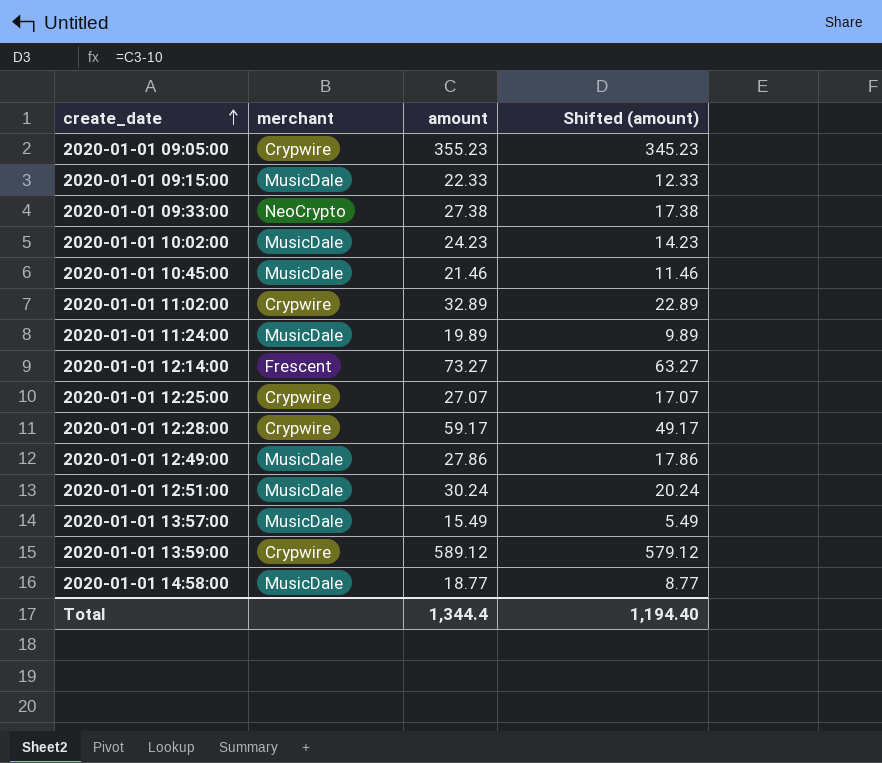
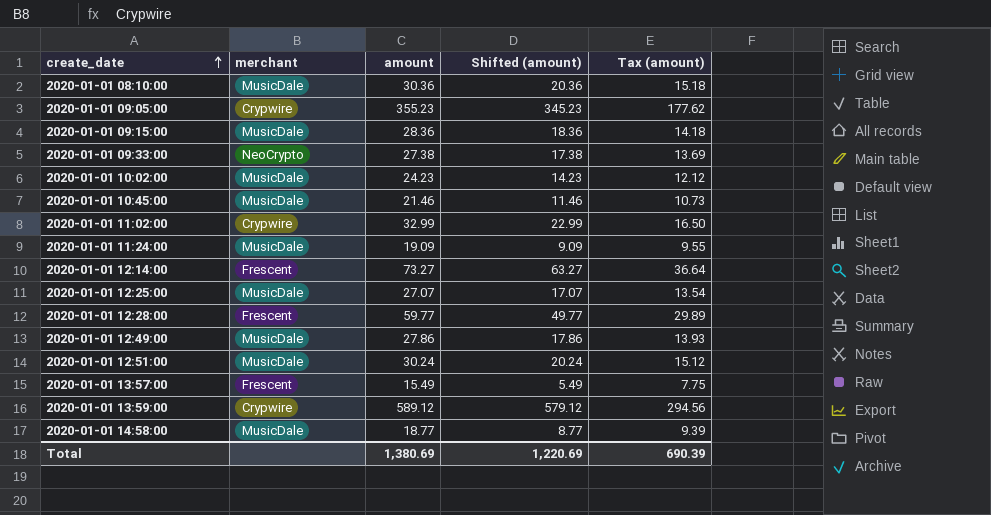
column Tax (amount) | formula: none -> [amount] * 0.5
row 2020-01-01 08:10:00: none -> MusicDale | 30.36 | 20.36 | 15.18
2020-01-01 09:15:00 | amount: 22.33 -> 28.36
2020-01-01 09:15:00 | Shifted (amount): 12.33 -> 18.36
2020-01-01 11:02:00 | amount: 32.89 -> 32.99
2020-01-01 11:02:00 | Shifted (amount): 22.89 -> 22.99
2020-01-01 11:24:00 | amount: 19.89 -> 19.09
2020-01-01 11:24:00 | Shifted (amount): 9.89 -> 9.09
2020-01-01 12:25:00 | merchant: Crypwire -> MusicDale
2020-01-01 12:28:00 | merchant: Crypwire -> Frescent
2020-01-01 12:28:00 | amount: 59.17 -> 59.77
2020-01-01 12:28:00 | Shifted (amount): 49.17 -> 49.77
2020-01-01 13:57:00 | merchant: MusicDale -> Frescent
Total | amount: 1,344.4 -> 1,380.69
Total | Shifted (amount): 1,194.40 -> 1,220.69

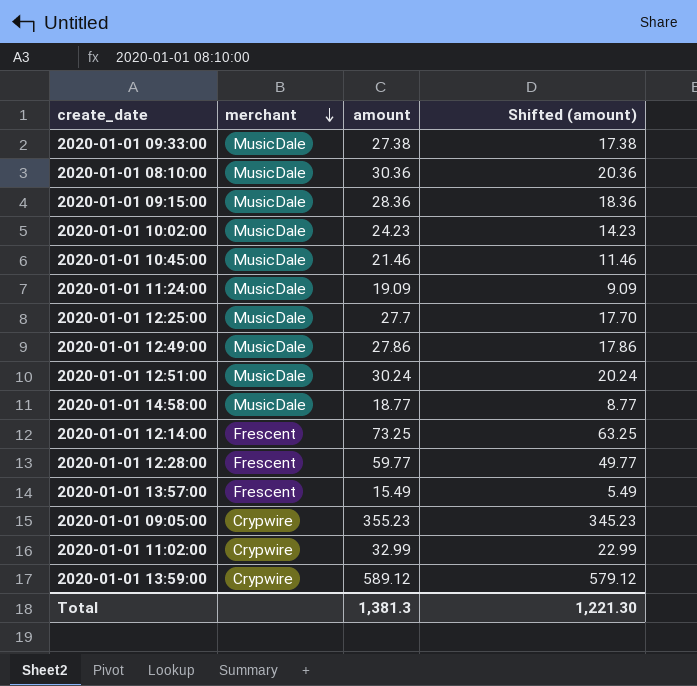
row order: create_date ascending -> merchant descending
column Tax (amount) | formula: [amount] * 0.5 -> none
2020-01-01 09:33:00 | merchant: NeoCrypto -> MusicDale
2020-01-01 12:25:00 | amount: 27.07 -> 27.7
2020-01-01 12:25:00 | Shifted (amount): 17.07 -> 17.70
2020-01-01 12:14:00 | amount: 73.27 -> 73.25
2020-01-01 12:14:00 | Shifted (amount): 63.27 -> 63.25
Total | amount: 1,380.69 -> 1,381.3
Total | Shifted (amount): 1,220.69 -> 1,221.30

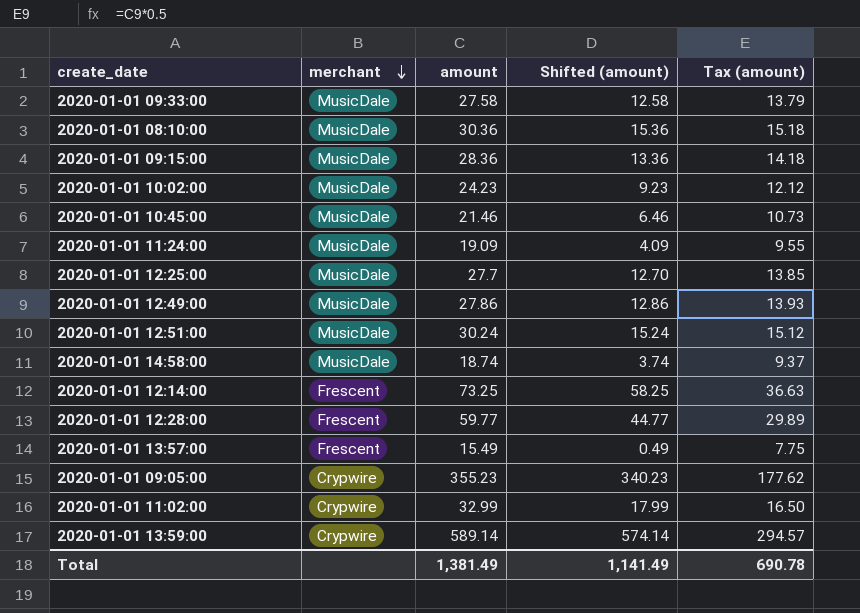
column Shifted (amount) | formula: [amount] - 10 -> [amount] - 15
column Tax (amount) | formula: none -> [amount] * 0.5
2020-01-01 09:33:00 | amount: 27.38 -> 27.58
2020-01-01 14:58:00 | amount: 18.77 -> 18.74
2020-01-01 13:59:00 | amount: 589.12 -> 589.14
Total | amount: 1,381.3 -> 1,381.49
Total | Shifted (amount): 1,221.30 -> 1,141.49

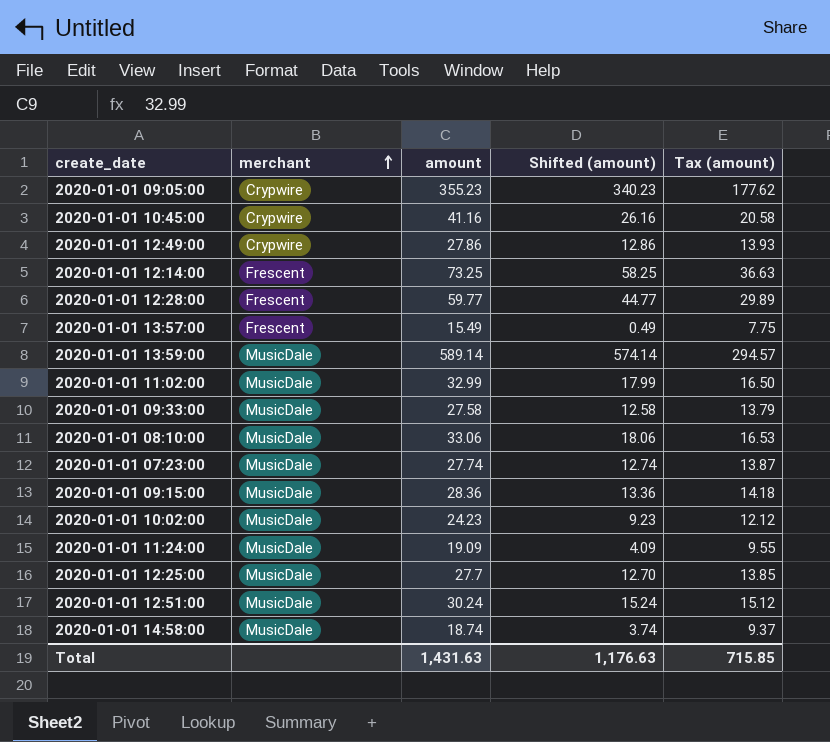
row order: merchant descending -> merchant ascending
2020-01-01 10:45:00 | merchant: MusicDale -> Crypwire
2020-01-01 10:45:00 | amount: 21.46 -> 41.16
2020-01-01 10:45:00 | Shifted (amount): 6.46 -> 26.16
2020-01-01 10:45:00 | Tax (amount): 10.73 -> 20.58
2020-01-01 12:49:00 | merchant: MusicDale -> Crypwire
2020-01-01 13:59:00 | merchant: Crypwire -> MusicDale
2020-01-01 11:02:00 | merchant: Crypwire -> MusicDale
2020-01-01 08:10:00 | amount: 30.36 -> 33.06
2020-01-01 08:10:00 | Shifted (amount): 15.36 -> 18.06
2020-01-01 08:10:00 | Tax (amount): 15.18 -> 16.53
row 2020-01-01 07:23:00: none -> MusicDale | 27.74 | 12.74 | 13.87
Total | amount: 1,381.49 -> 1,431.63
Total | Shifted (amount): 1,141.49 -> 1,176.63
Total | Tax (amount): 690.78 -> 715.85

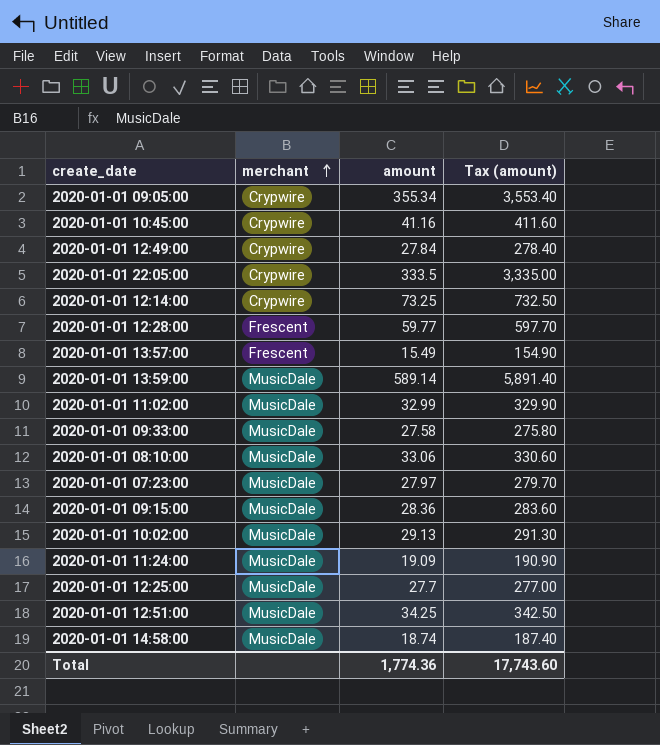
column Shifted (amount) | formula: [amount] - 15 -> none
column Tax (amount) | formula: [amount] * 0.5 -> [amount] * 10
2020-01-01 09:05:00 | amount: 355.23 -> 355.34
2020-01-01 12:49:00 | amount: 27.86 -> 27.84
row 2020-01-01 22:05:00: none -> Crypwire | 333.5 | 3,335.00
2020-01-01 12:14:00 | merchant: Frescent -> Crypwire
2020-01-01 07:23:00 | amount: 27.74 -> 27.97
2020-01-01 10:02:00 | amount: 24.23 -> 29.13
2020-01-01 12:51:00 | amount: 30.24 -> 34.25
Total | amount: 1,431.63 -> 1,774.36
Total | Tax (amount): 715.85 -> 17,743.60

